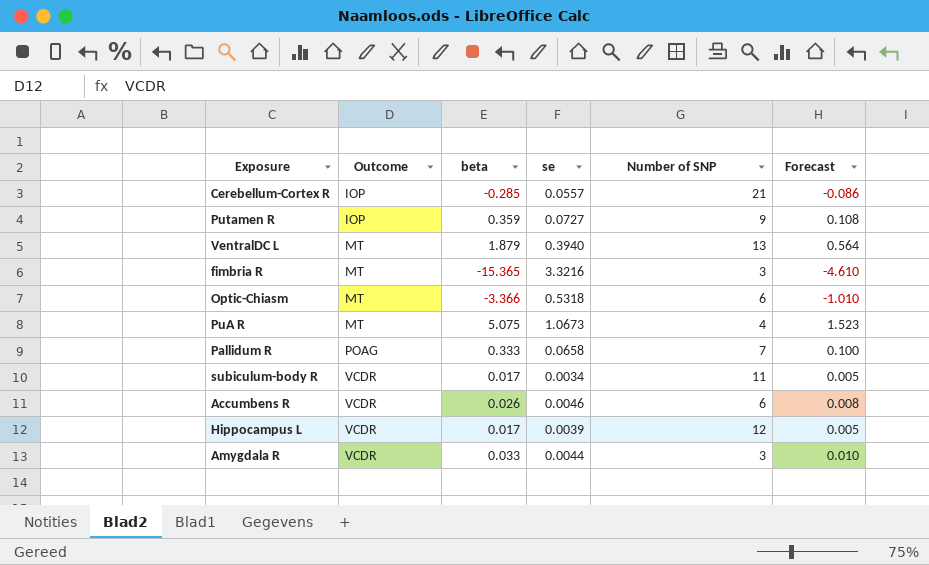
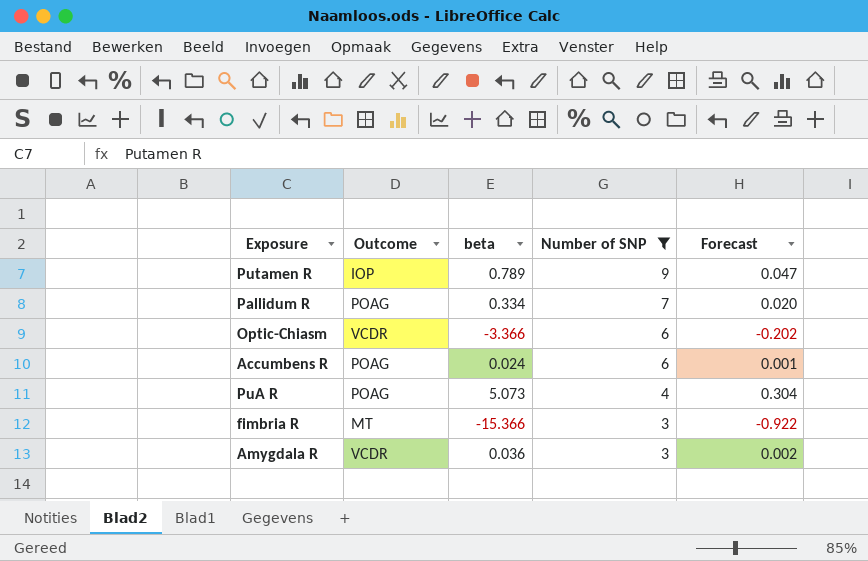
filter: none -> Number of SNP <= 9
row order: Outcome ascending -> Number of SNP descending
column se | position: 4 -> none
column Forecast | formula: [beta] * 0.3 -> [beta] * 0.06
Putamen R | beta: 0.359 -> 0.789
Pallidum R | beta: 0.333 -> 0.334
Optic-Chiasm | Outcome: MT -> VCDR
Accumbens R | Outcome: VCDR -> POAG
Accumbens R | beta: 0.026 -> 0.024
PuA R | Outcome: MT -> POAG
PuA R | beta: 5.075 -> 5.073
fimbria R | beta: -15.365 -> -15.366
Amygdala R | beta: 0.033 -> 0.036

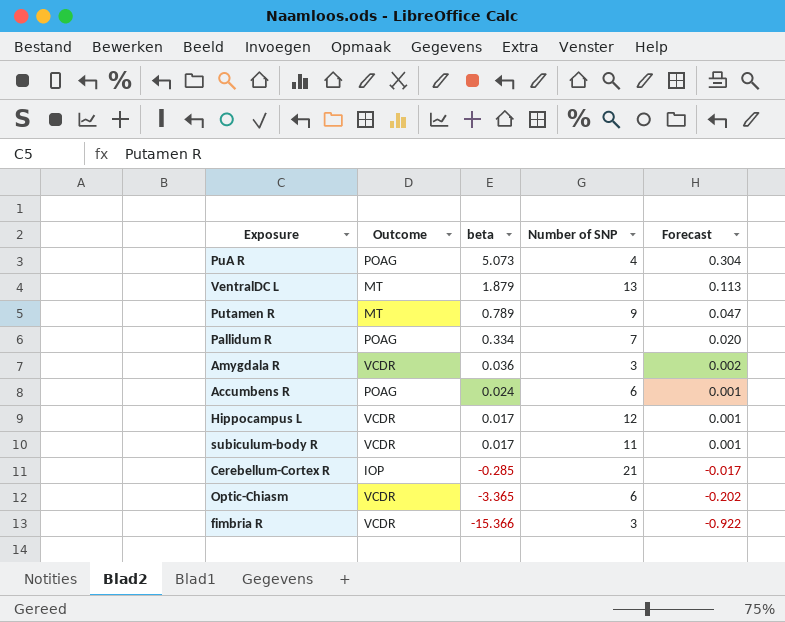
filter: Number of SNP <= 9 -> none
row order: Number of SNP descending -> beta descending
Putamen R | Outcome: IOP -> MT
Optic-Chiasm | beta: -3.366 -> -3.365
fimbria R | Outcome: MT -> VCDR

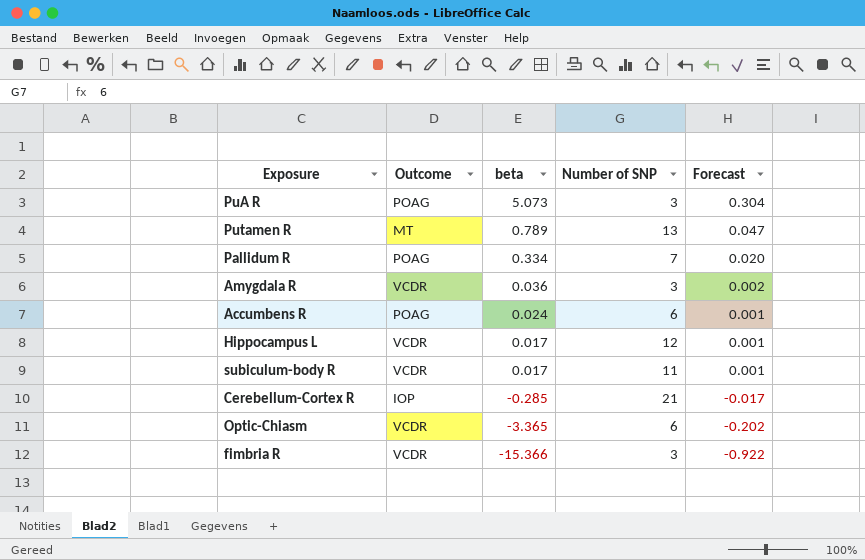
row VentralDC L: MT | 1.879 | 13 | 0.113 -> none
PuA R | Number of SNP: 4 -> 3
Putamen R | Number of SNP: 9 -> 13

